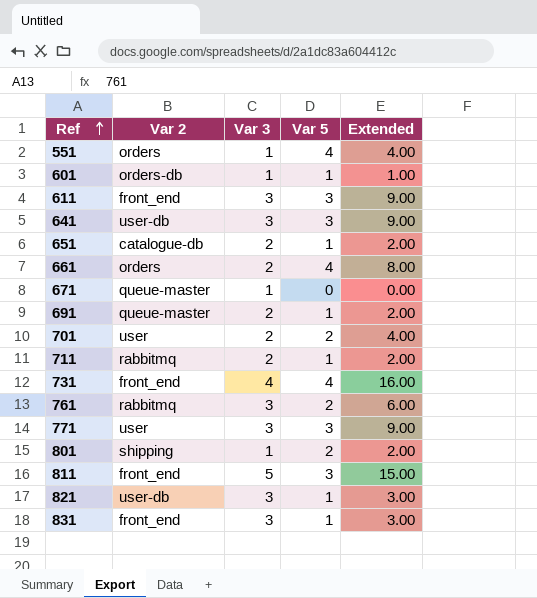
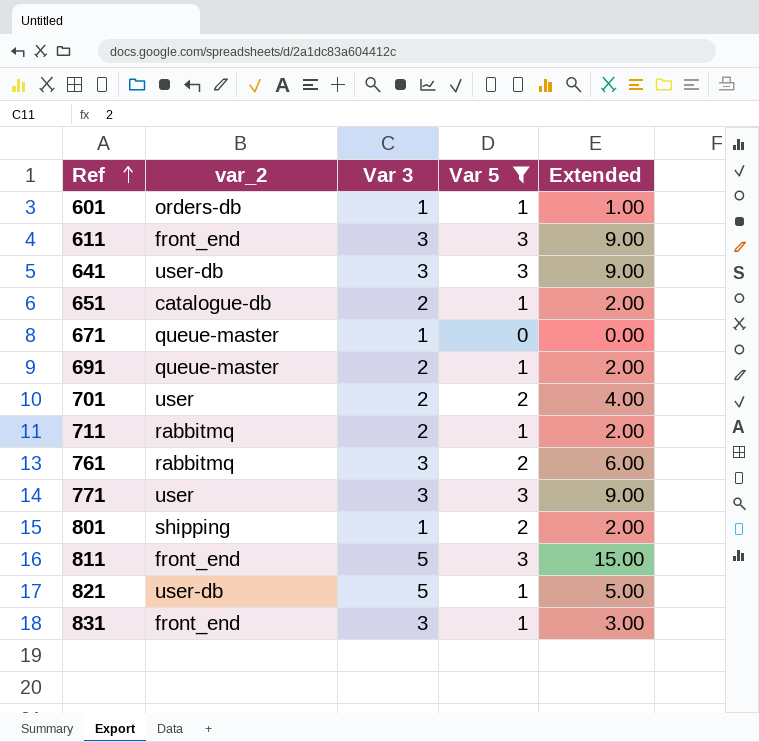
filter: none -> Var 5 != 4
column name: Var 2 -> var_2
821 | Var 3: 3 -> 5
821 | Extended: 3.00 -> 5.00

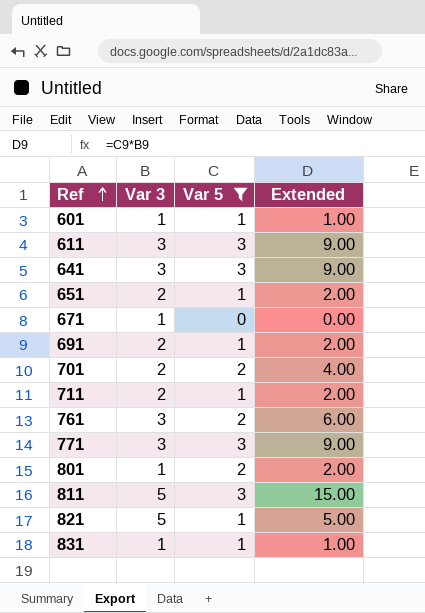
column var_2 | position: 2 -> none
831 | Var 3: 3 -> 1
831 | Extended: 3.00 -> 1.00

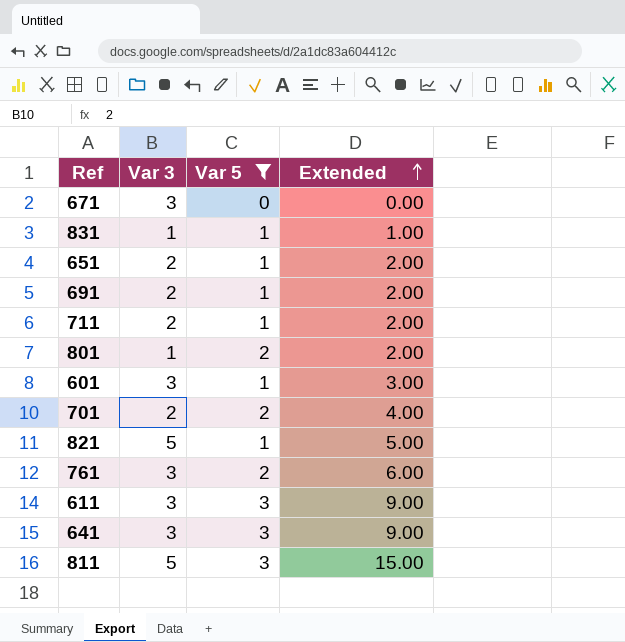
row order: Ref ascending -> Extended ascending
row 771: 3 | 3 | 9.00 -> none
671 | Var 3: 1 -> 3
601 | Var 3: 1 -> 3
601 | Extended: 1.00 -> 3.00

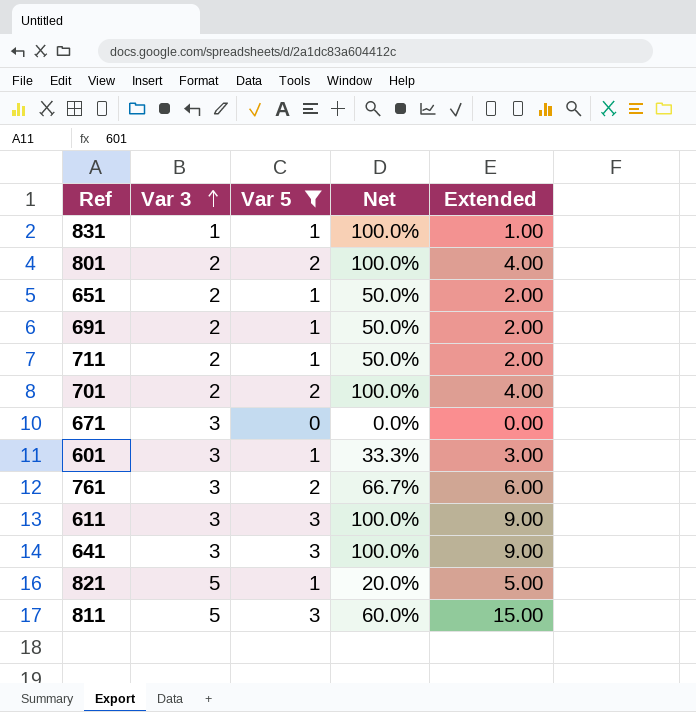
row order: Extended ascending -> Var 3 ascending
column Net | formula: none -> [Var 5] / [Var 3]
801 | Var 3: 1 -> 2
801 | Extended: 2.00 -> 4.00

